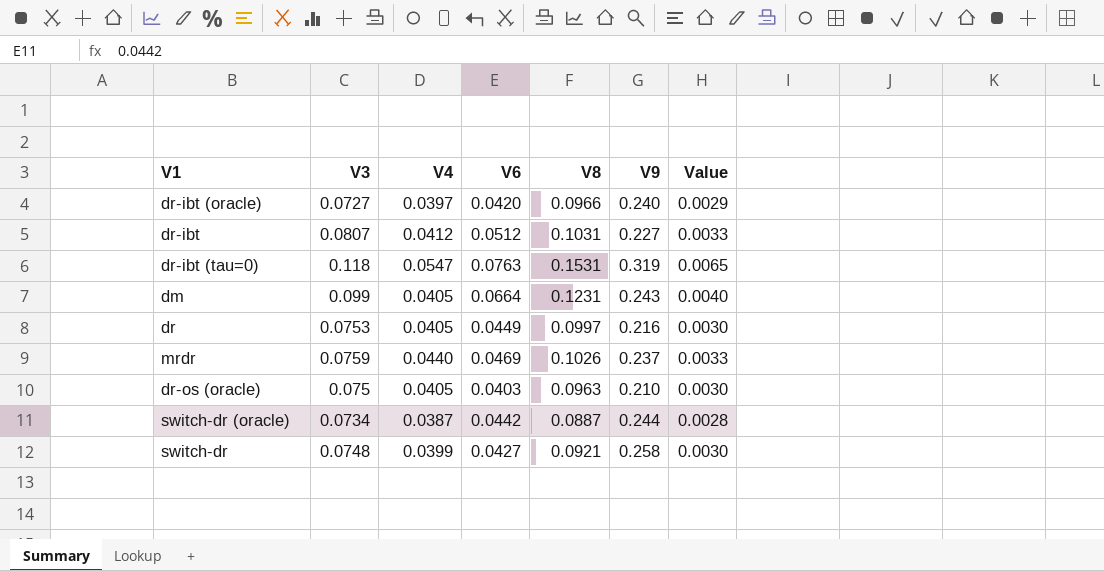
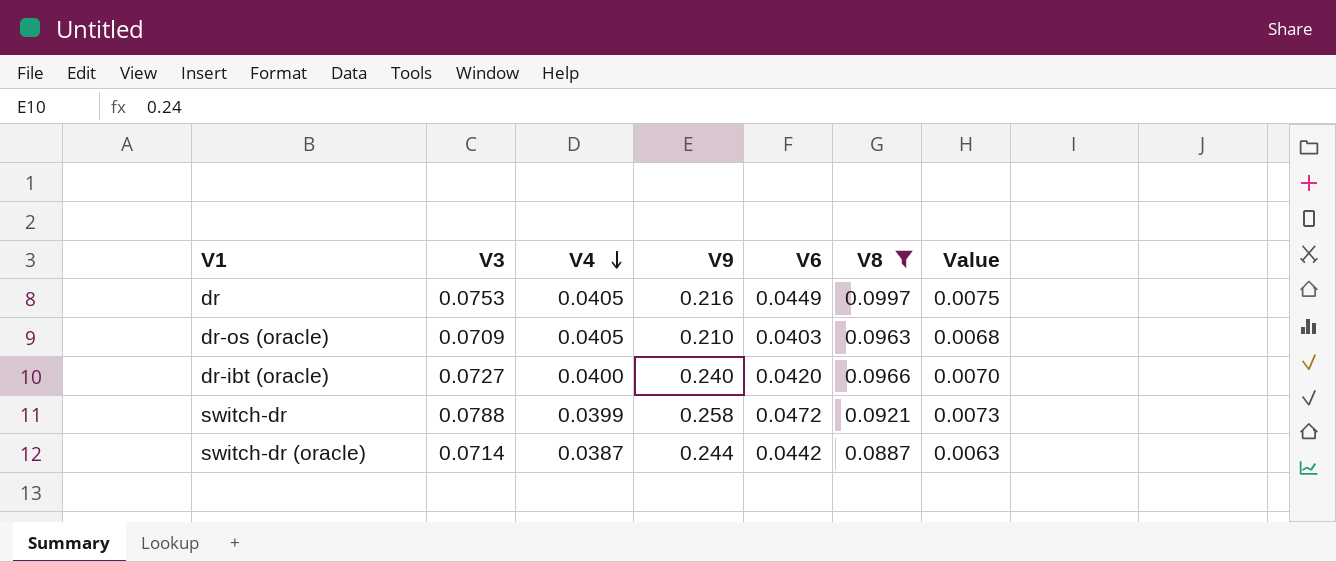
filter: none -> V8 <= 0.0997
row order: none -> V4 descending
column V9 | position: 6 -> 4
column Value | formula: [V3] * [V4] -> [V3] * [V8]
dr-os (oracle) | V3: 0.075 -> 0.0709
dr-ibt (oracle) | V4: 0.0397 -> 0.0400
switch-dr | V3: 0.0748 -> 0.0788
switch-dr | V6: 0.0427 -> 0.0472
switch-dr (oracle) | V3: 0.0734 -> 0.0714

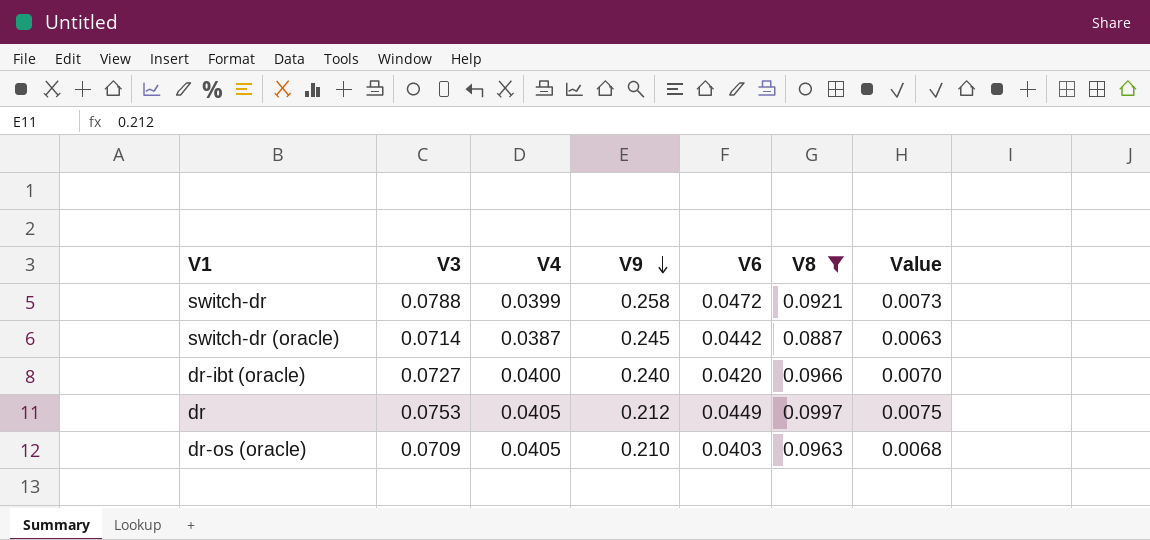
row order: V4 descending -> V9 descending
switch-dr (oracle) | V9: 0.244 -> 0.245
dr | V9: 0.216 -> 0.212

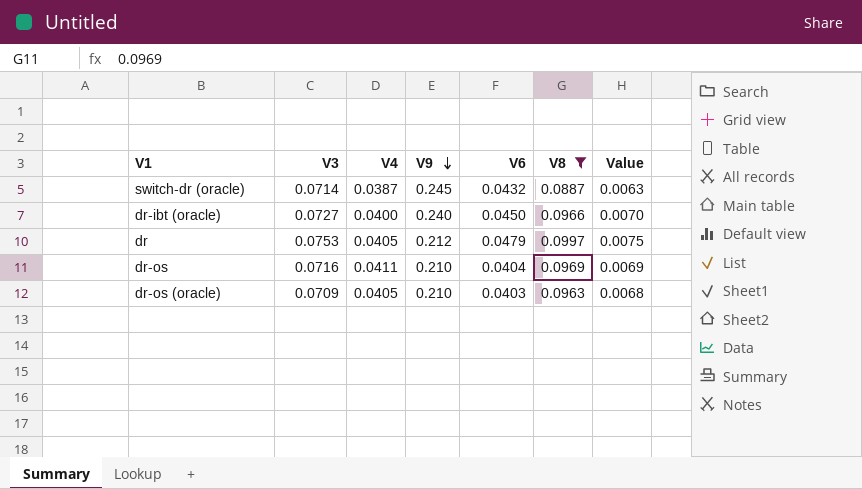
row switch-dr: 0.0788 | 0.0399 | 0.258 | 0.0472 | 0.0921 | 0.0073 -> none
switch-dr (oracle) | V6: 0.0442 -> 0.0432
dr-ibt (oracle) | V6: 0.0420 -> 0.0450
dr | V6: 0.0449 -> 0.0479
row dr-os: none -> 0.0716 | 0.0411 | 0.210 | 0.0404 | 0.0969 | 0.0069

